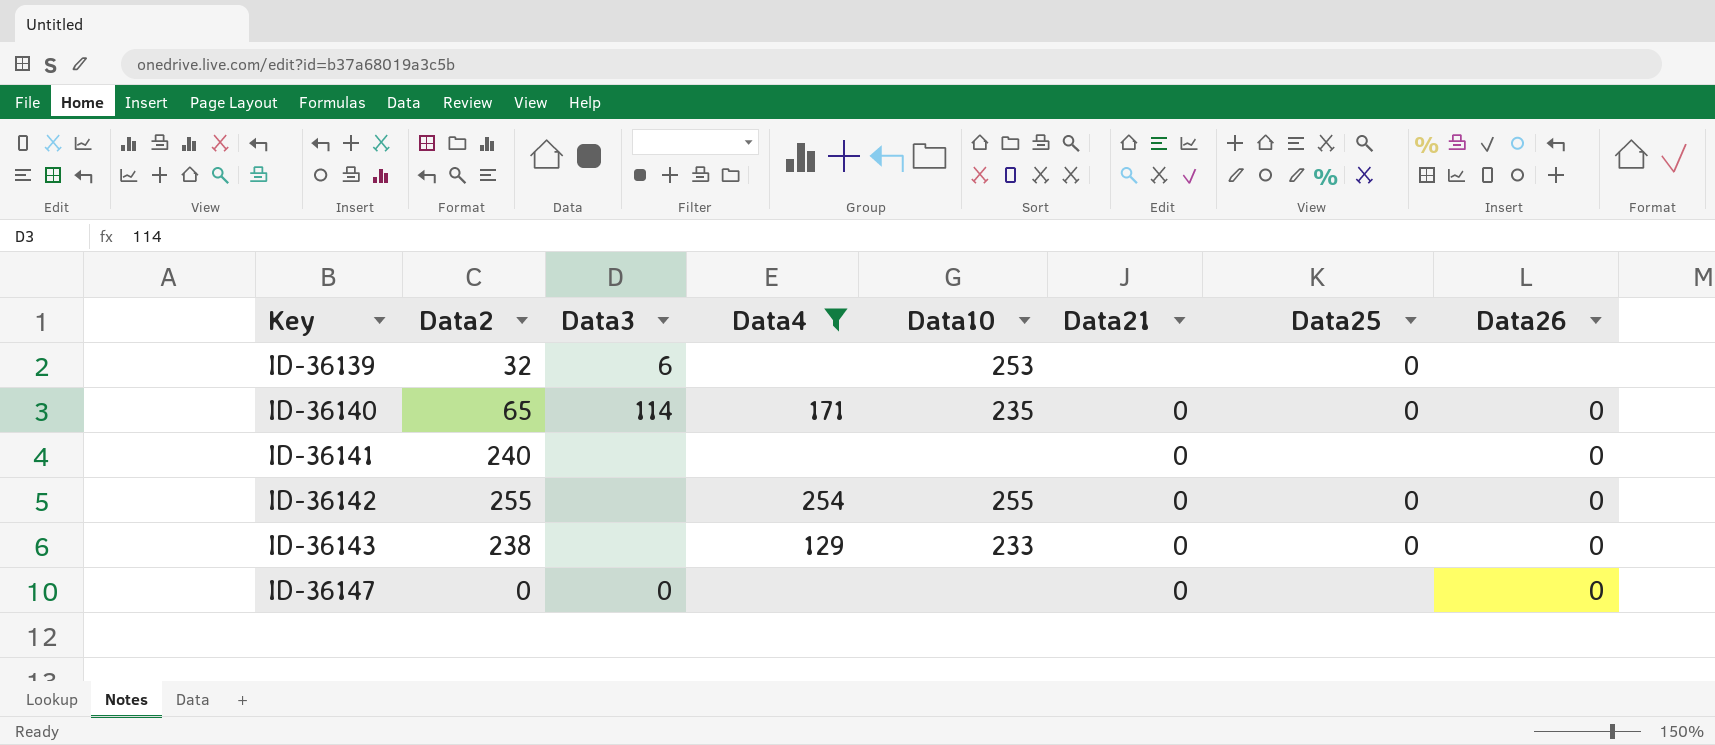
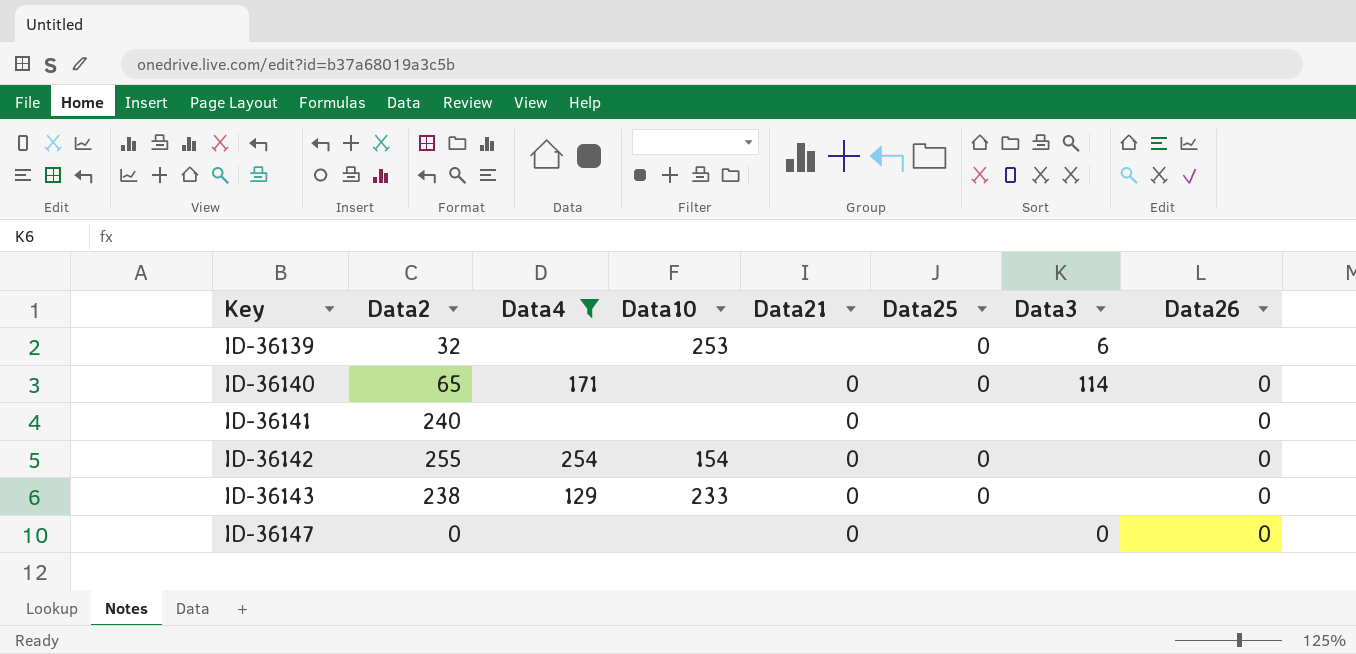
column Data3 | position: 3 -> 7
ID-36140 | Data10: 235 -> none
ID-36142 | Data10: 255 -> 154

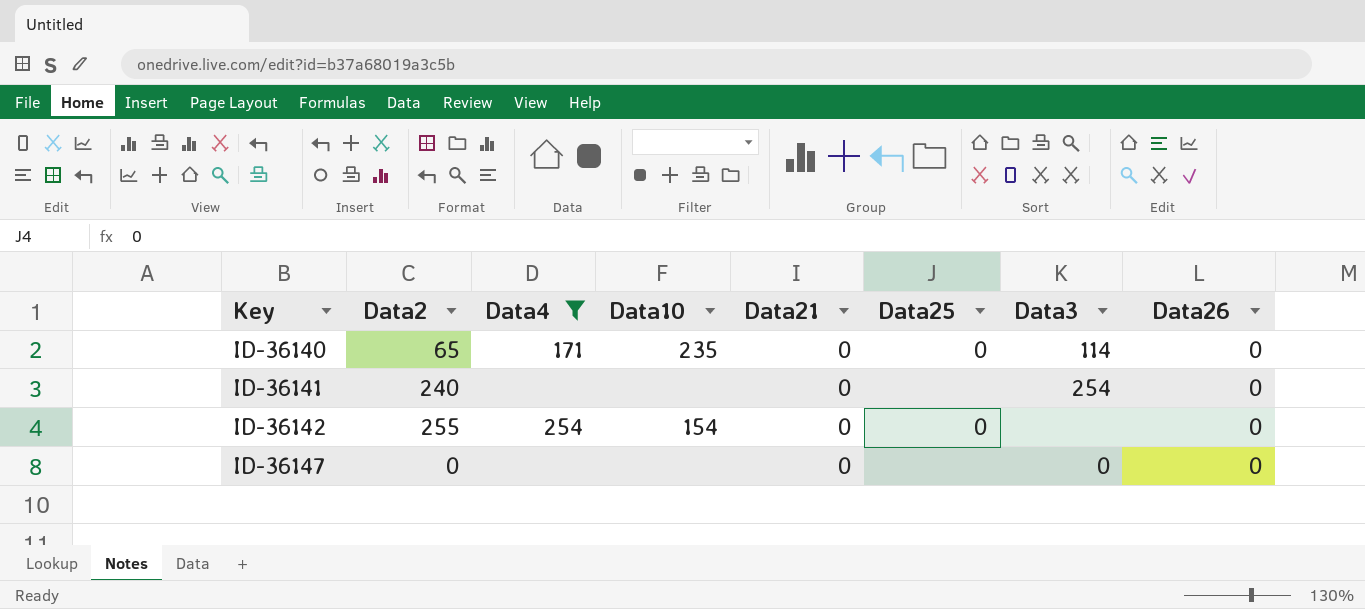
row ID-36139: 32 | none | 253 | none | 0 | 6 | none -> none
row ID-36143: 238 | 129 | 233 | 0 | 0 | none | 0 -> none
ID-36140 | Data10: none -> 235
ID-36141 | Data3: none -> 254

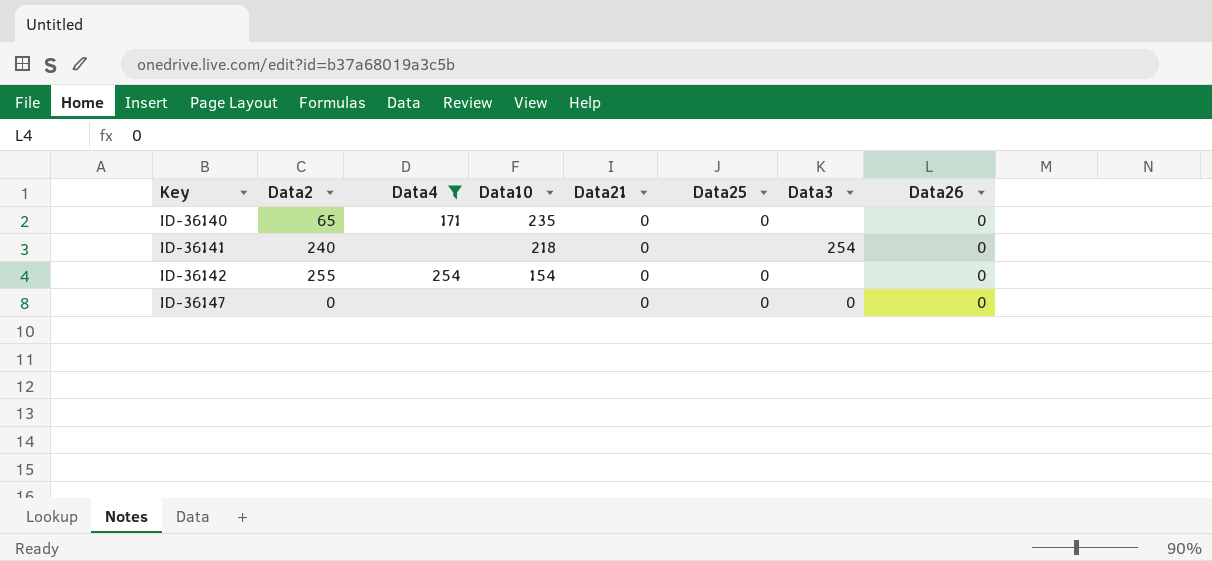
ID-36140 | Data3: 114 -> none
ID-36141 | Data10: none -> 218
ID-36147 | Data25: none -> 0

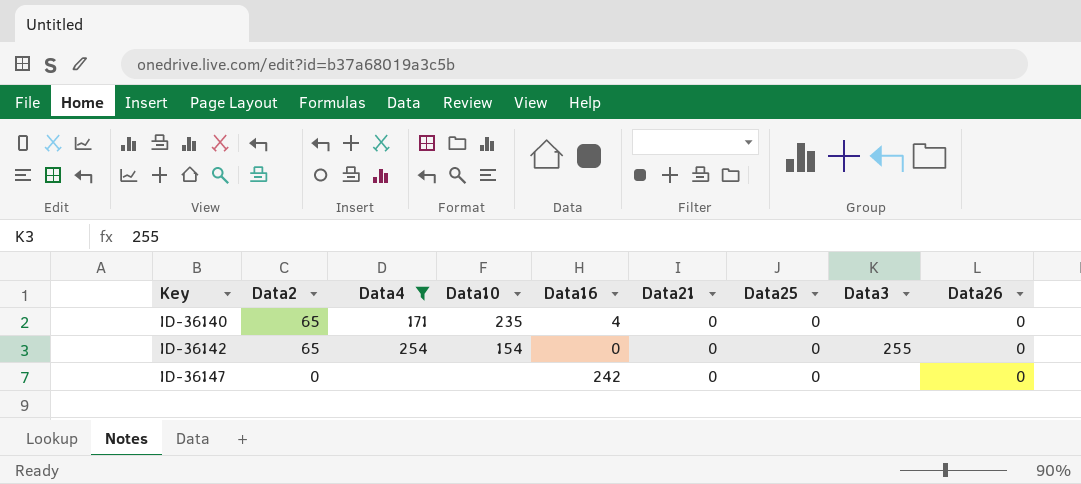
column Data16 | position: none -> 5
row ID-36141: 240 | none | 218 | 0 | none | 254 | 0 -> none
ID-36142 | Data2: 255 -> 65
ID-36142 | Data3: none -> 255
ID-36147 | Data3: 0 -> none

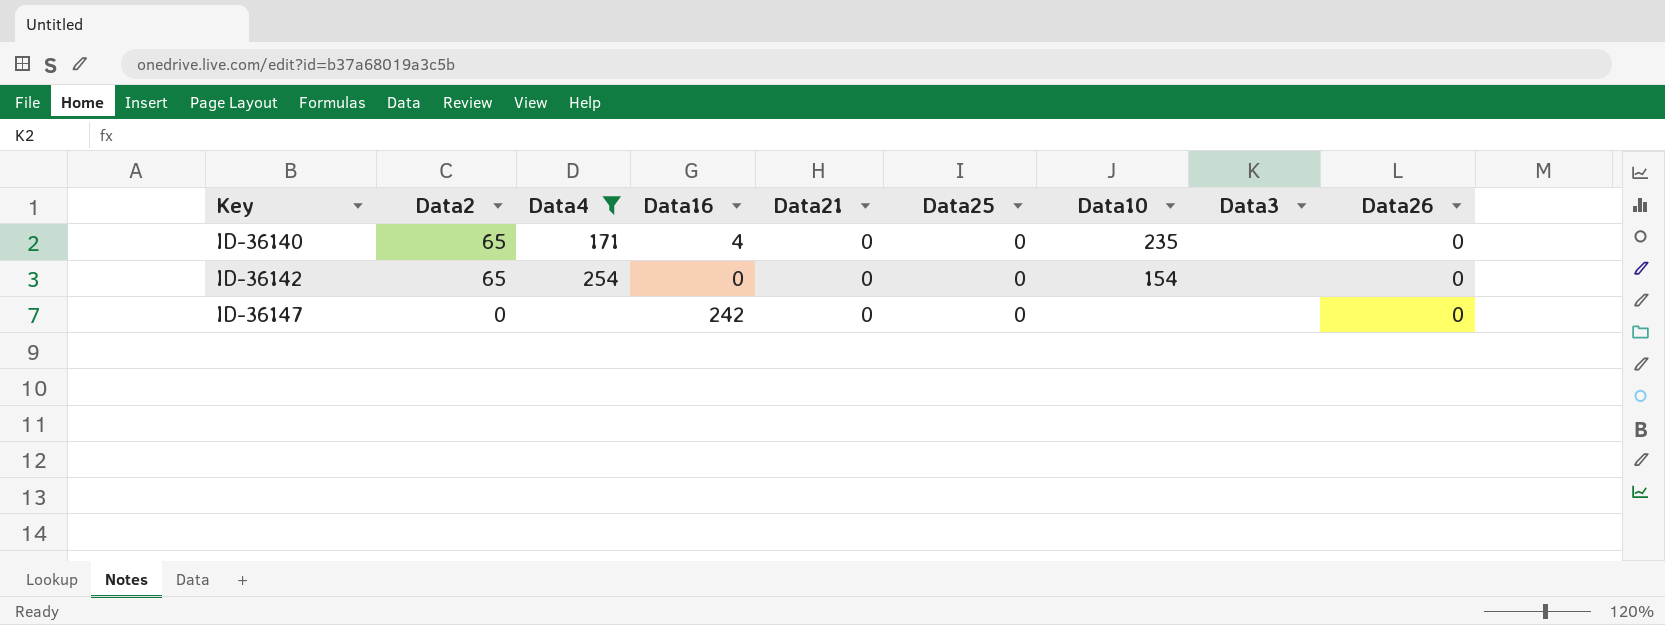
column Data10 | position: 4 -> 7
ID-36142 | Data3: 255 -> none

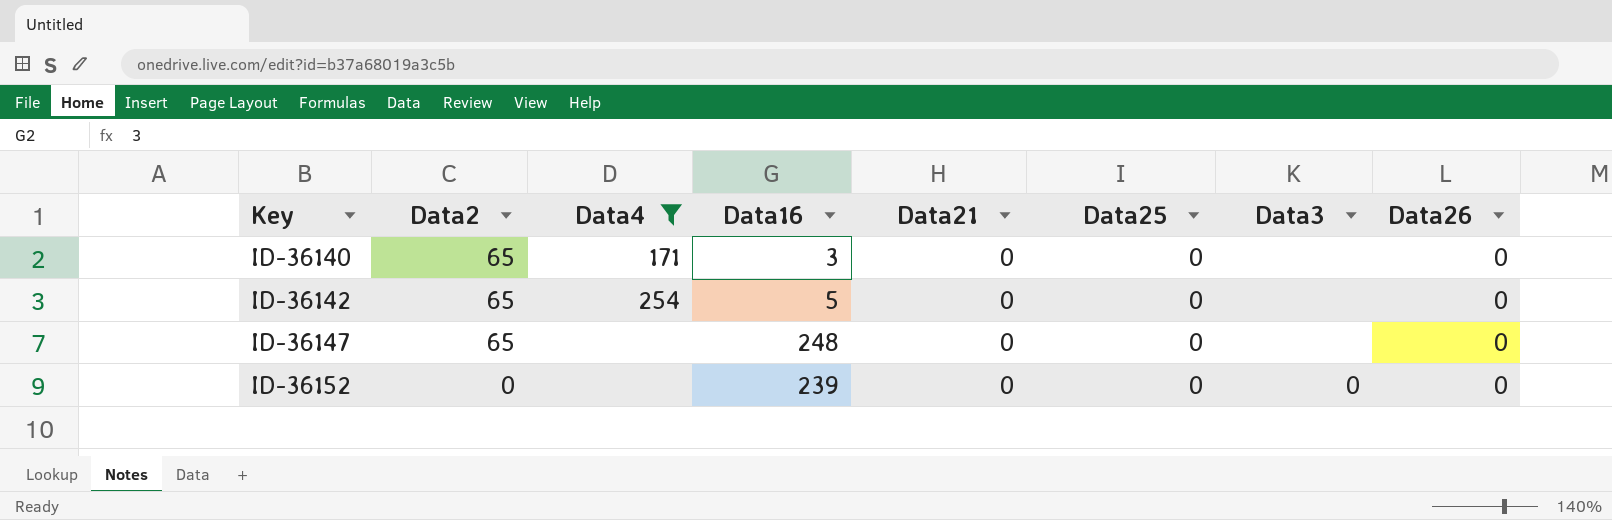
column Data10 | position: 7 -> none
ID-36140 | Data16: 4 -> 3
ID-36142 | Data16: 0 -> 5
ID-36147 | Data2: 0 -> 65
ID-36147 | Data16: 242 -> 248
row ID-36152: none -> 0 | none | 239 | 0 | 0 | 0 | 0

